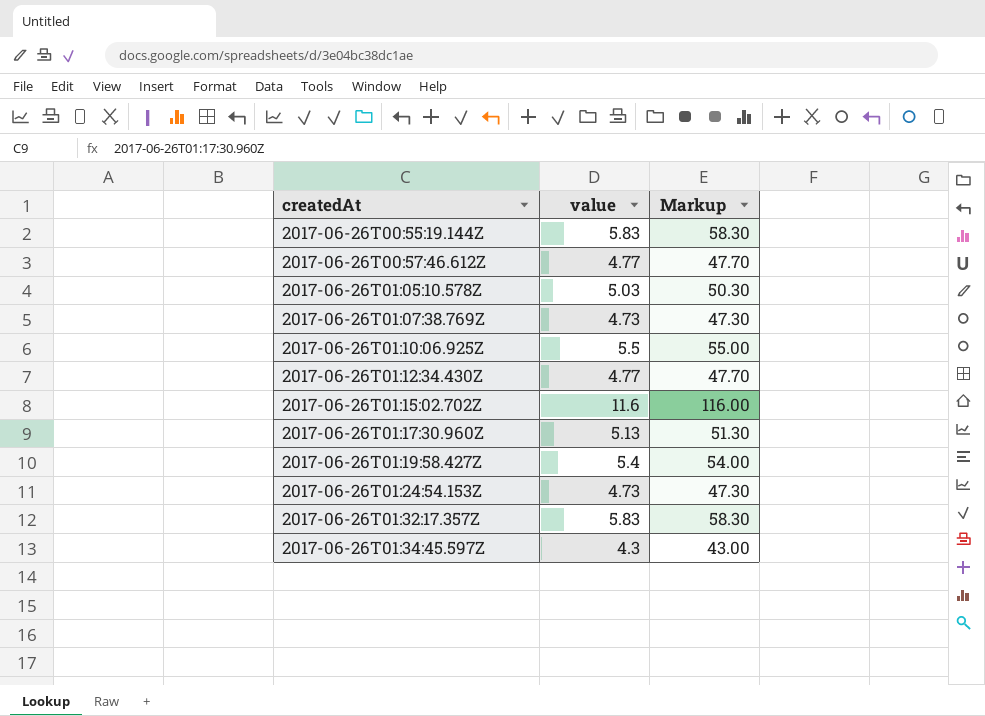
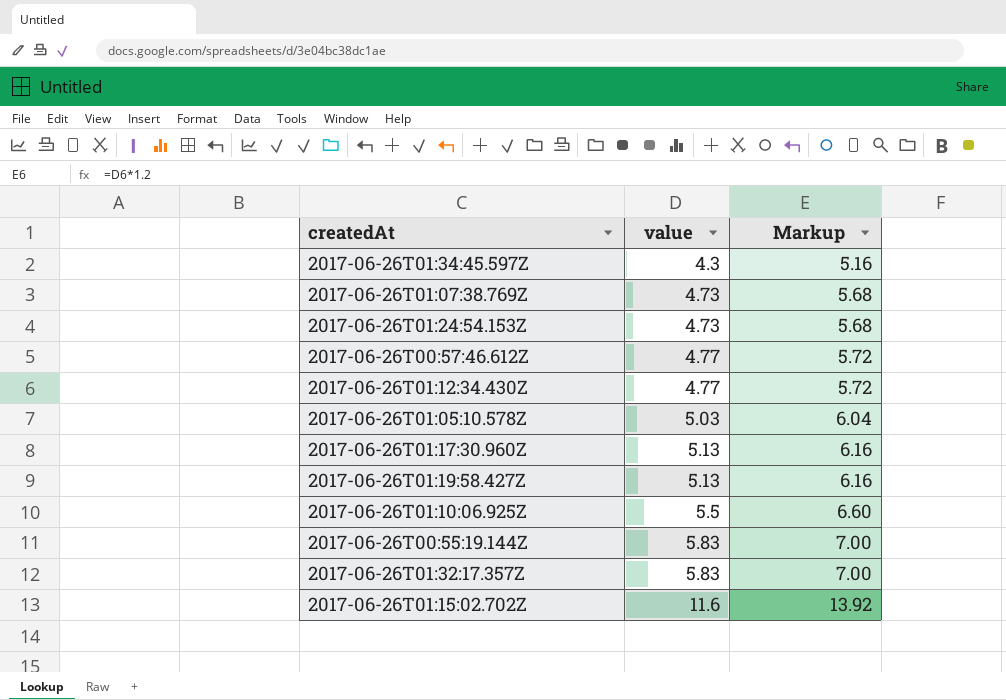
row order: createdAt ascending -> value ascending
column Markup | formula: [value] * 10 -> [value] * 1.2
2017-06-26T01:19:58.427Z | value: 5.4 -> 5.13

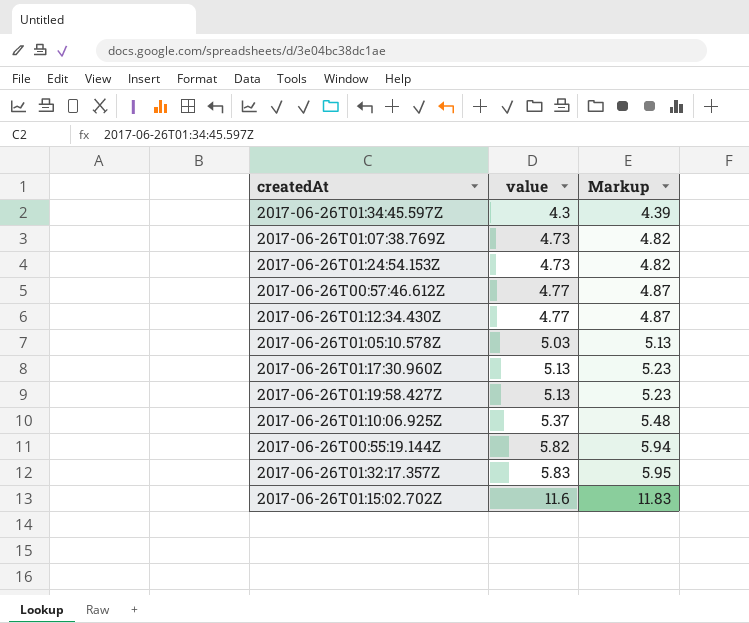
column Markup | formula: [value] * 1.2 -> [value] * 1.02
2017-06-26T01:10:06.925Z | value: 5.5 -> 5.37
2017-06-26T00:55:19.144Z | value: 5.83 -> 5.82

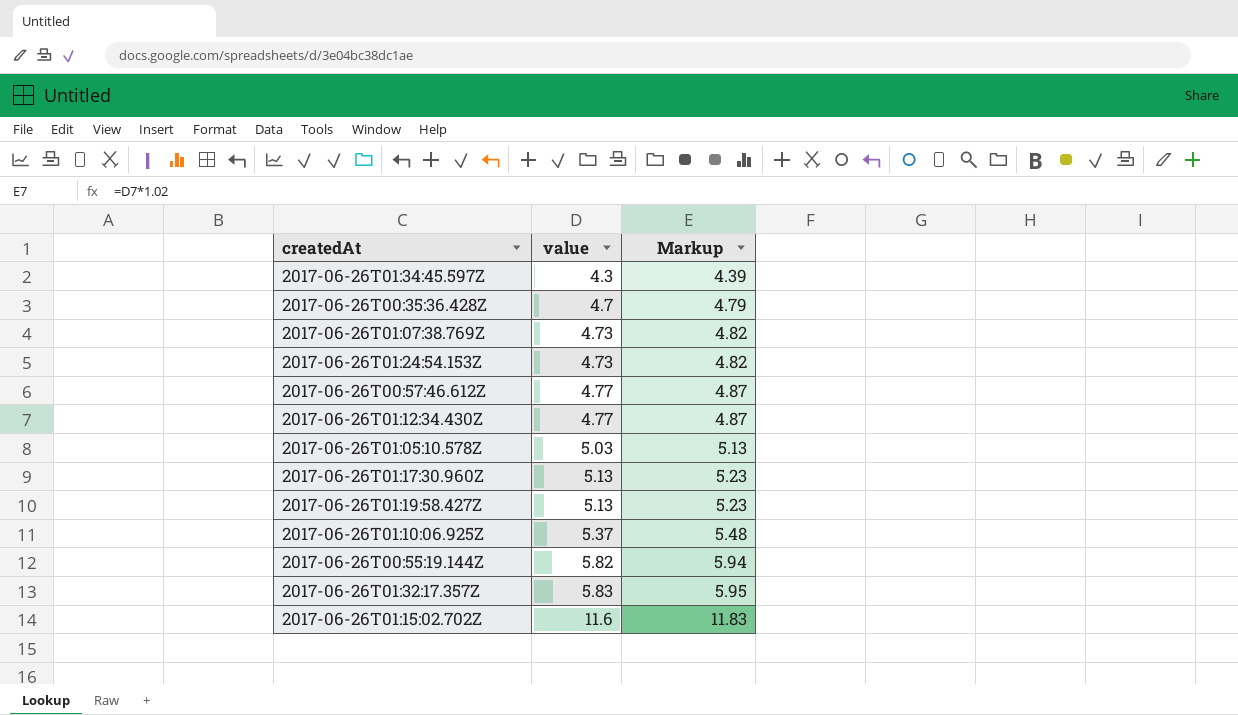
row 2017-06-26T00:35:36.428Z: none -> 4.7 | 4.79

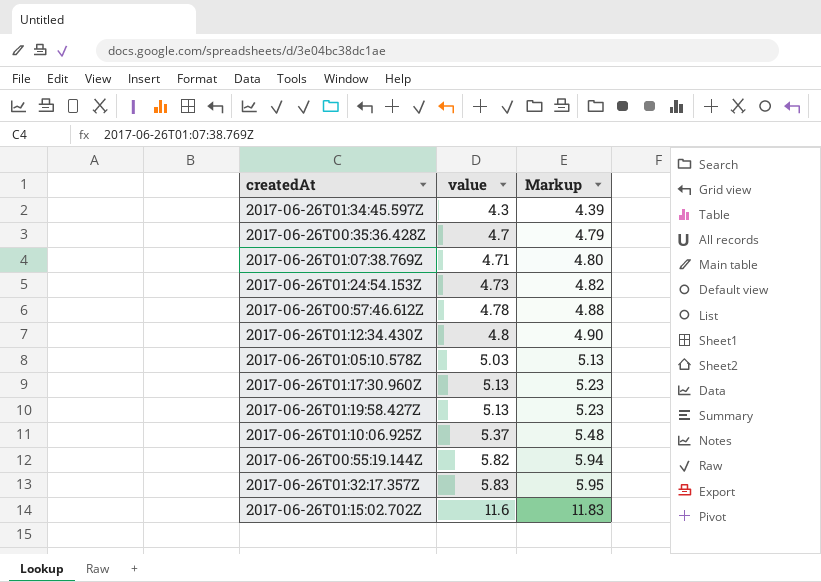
2017-06-26T01:07:38.769Z | value: 4.73 -> 4.71
2017-06-26T01:07:38.769Z | Markup: 4.82 -> 4.80
2017-06-26T00:57:46.612Z | value: 4.77 -> 4.78
2017-06-26T00:57:46.612Z | Markup: 4.87 -> 4.88
2017-06-26T01:12:34.430Z | value: 4.77 -> 4.8
2017-06-26T01:12:34.430Z | Markup: 4.87 -> 4.90

